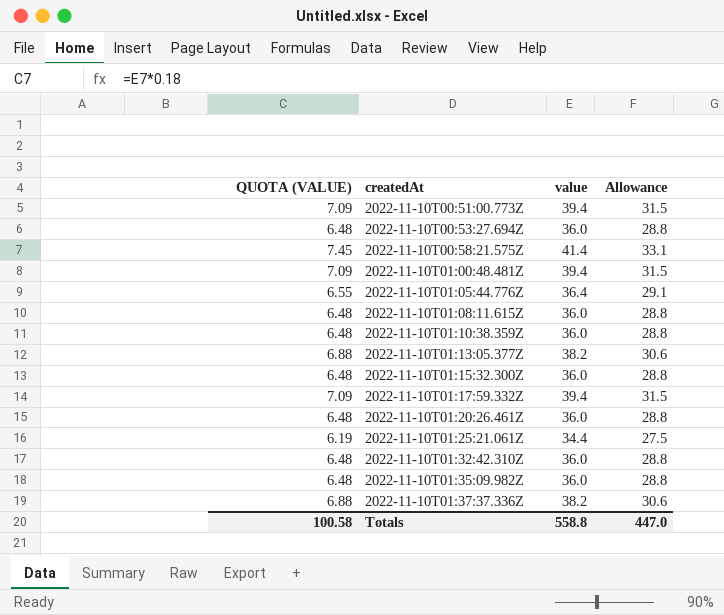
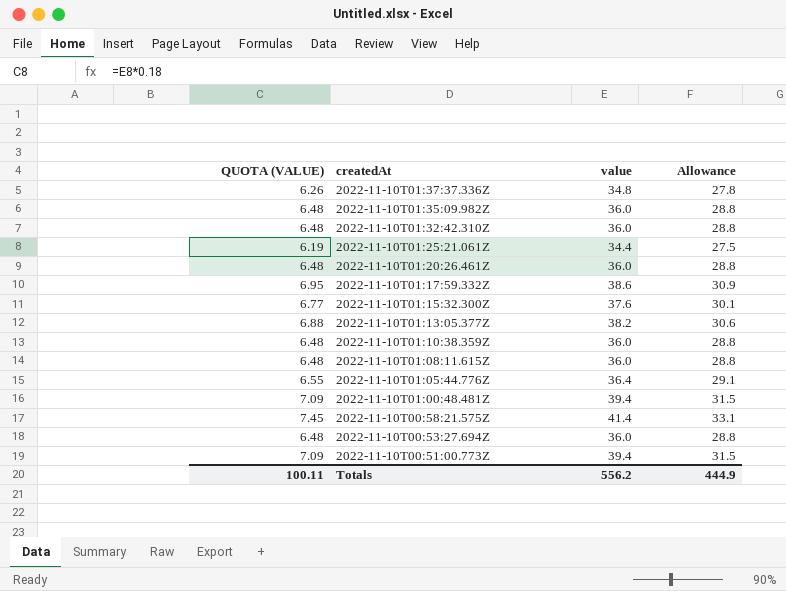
row order: createdAt ascending -> createdAt descending
2022-11-10T01:37:37.336Z | QUOTA (VALUE): 6.88 -> 6.26
2022-11-10T01:37:37.336Z | value: 38.2 -> 34.8
2022-11-10T01:37:37.336Z | Allowance: 30.6 -> 27.8
2022-11-10T01:17:59.332Z | QUOTA (VALUE): 7.09 -> 6.95
2022-11-10T01:17:59.332Z | value: 39.4 -> 38.6
2022-11-10T01:17:59.332Z | Allowance: 31.5 -> 30.9
2022-11-10T01:15:32.300Z | QUOTA (VALUE): 6.48 -> 6.77
2022-11-10T01:15:32.300Z | value: 36.0 -> 37.6
2022-11-10T01:15:32.300Z | Allowance: 28.8 -> 30.1
Totals | QUOTA (VALUE): 100.58 -> 100.11
Totals | value: 558.8 -> 556.2
Totals | Allowance: 447.0 -> 444.9

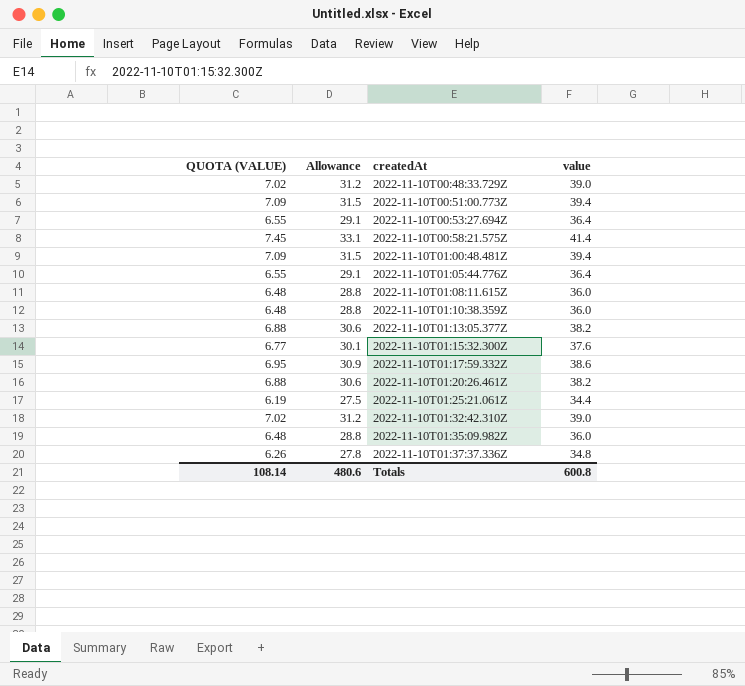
row order: createdAt descending -> createdAt ascending
column Allowance | position: 4 -> 2
row 2022-11-10T00:48:33.729Z: none -> 7.02 | 31.2 | 39.0
2022-11-10T00:53:27.694Z | QUOTA (VALUE): 6.48 -> 6.55
2022-11-10T00:53:27.694Z | Allowance: 28.8 -> 29.1
2022-11-10T00:53:27.694Z | value: 36.0 -> 36.4
2022-11-10T01:20:26.461Z | QUOTA (VALUE): 6.48 -> 6.88
2022-11-10T01:20:26.461Z | Allowance: 28.8 -> 30.6
2022-11-10T01:20:26.461Z | value: 36.0 -> 38.2
2022-11-10T01:32:42.310Z | QUOTA (VALUE): 6.48 -> 7.02
2022-11-10T01:32:42.310Z | Allowance: 28.8 -> 31.2
2022-11-10T01:32:42.310Z | value: 36.0 -> 39.0
Totals | QUOTA (VALUE): 100.11 -> 108.14
Totals | Allowance: 444.9 -> 480.6
Totals | value: 556.2 -> 600.8

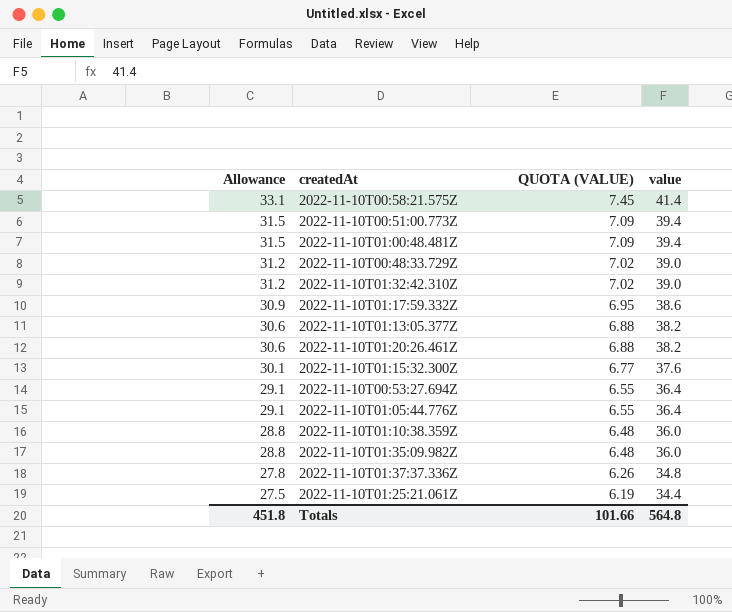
row order: createdAt ascending -> Allowance descending
column QUOTA (VALUE) | position: 1 -> 3
row 2022-11-10T01:08:11.615Z: 6.48 | 28.8 | 36.0 -> none
Totals | Allowance: 480.6 -> 451.8
Totals | QUOTA (VALUE): 108.14 -> 101.66
Totals | value: 600.8 -> 564.8

